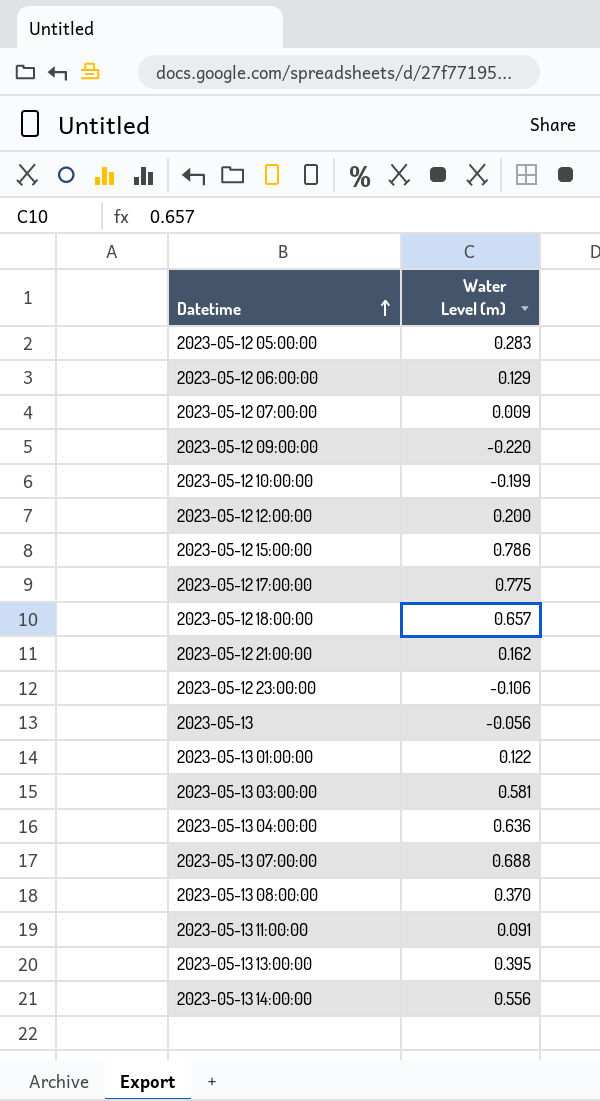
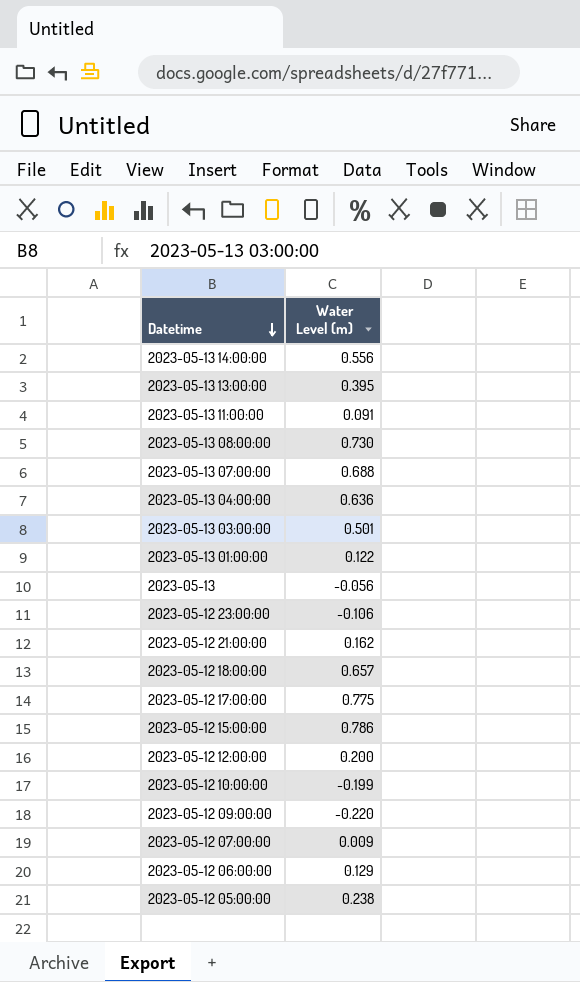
row order: Datetime ascending -> Datetime descending
2023-05-13 08:00:00 | Water Level (m): 0.370 -> 0.730
2023-05-13 03:00:00 | Water Level (m): 0.581 -> 0.501
2023-05-12 05:00:00 | Water Level (m): 0.283 -> 0.238

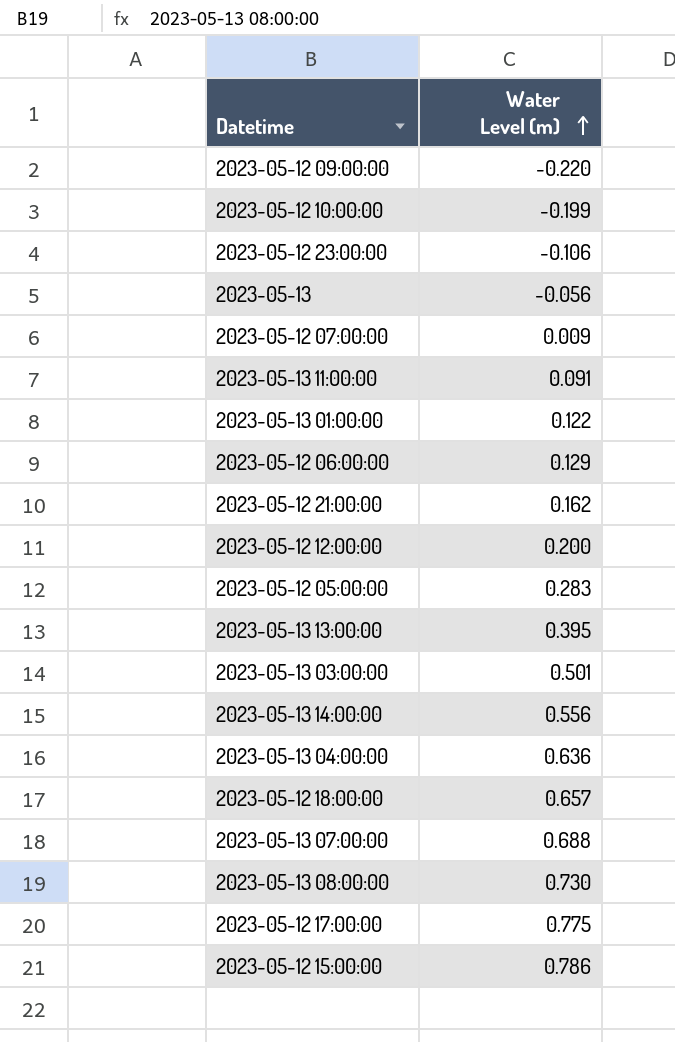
row order: Datetime descending -> Water Level (m) ascending
2023-05-12 05:00:00 | Water Level (m): 0.238 -> 0.283

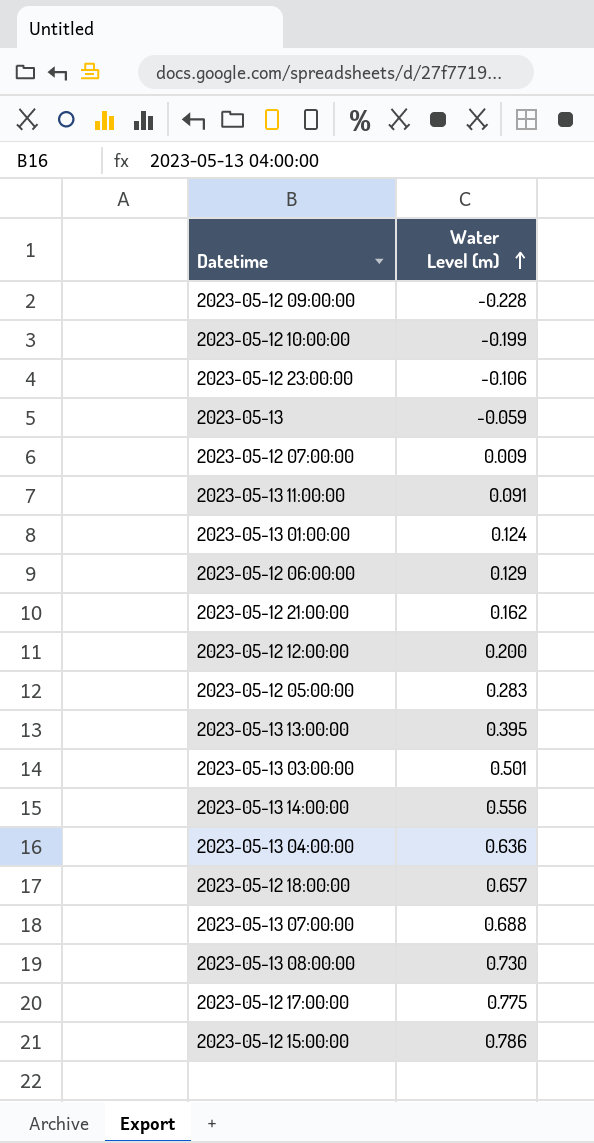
2023-05-12 09:00:00 | Water Level (m): -0.220 -> -0.228
2023-05-13 | Water Level (m): -0.056 -> -0.059
2023-05-13 01:00:00 | Water Level (m): 0.122 -> 0.124

